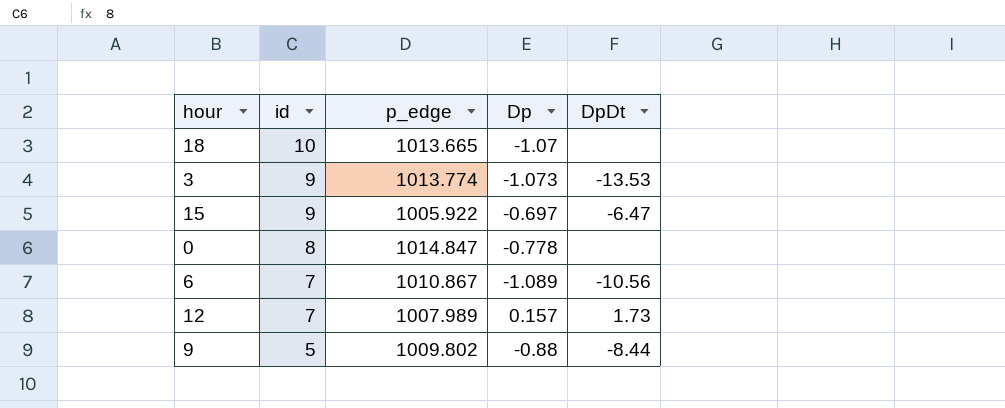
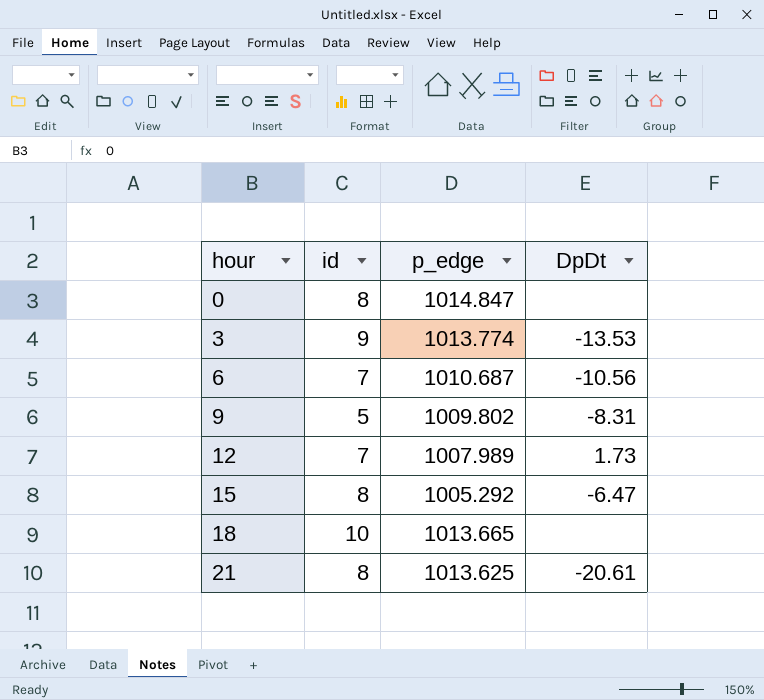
row order: id descending -> hour ascending
column Dp | position: 4 -> none
6 | p_edge: 1010.867 -> 1010.687
9 | DpDt: -8.44 -> -8.31
15 | id: 9 -> 8
15 | p_edge: 1005.922 -> 1005.292
row 21: none -> 8 | 1013.625 | -20.61

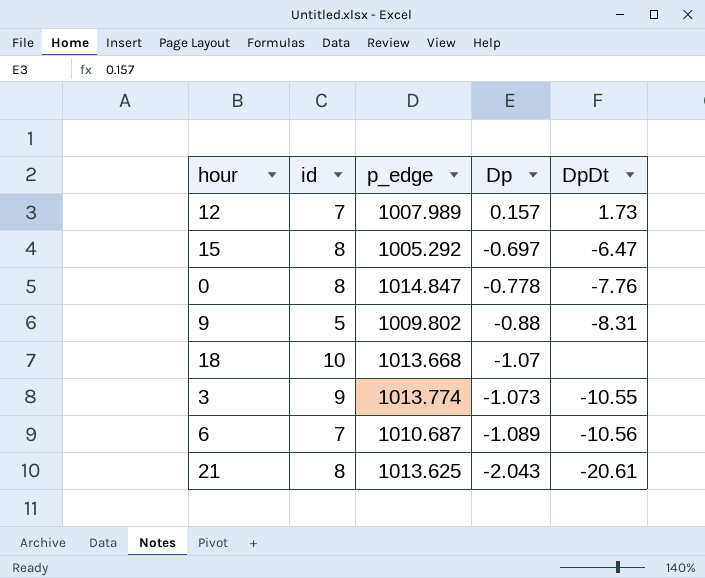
row order: hour ascending -> Dp descending
column Dp | position: none -> 4
0 | DpDt: none -> -7.76
18 | p_edge: 1013.665 -> 1013.668
3 | DpDt: -13.53 -> -10.55

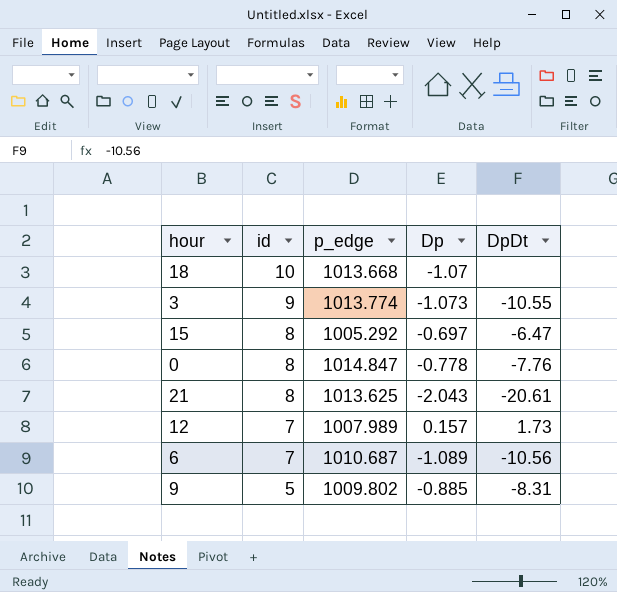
row order: Dp descending -> id descending
9 | Dp: -0.88 -> -0.885

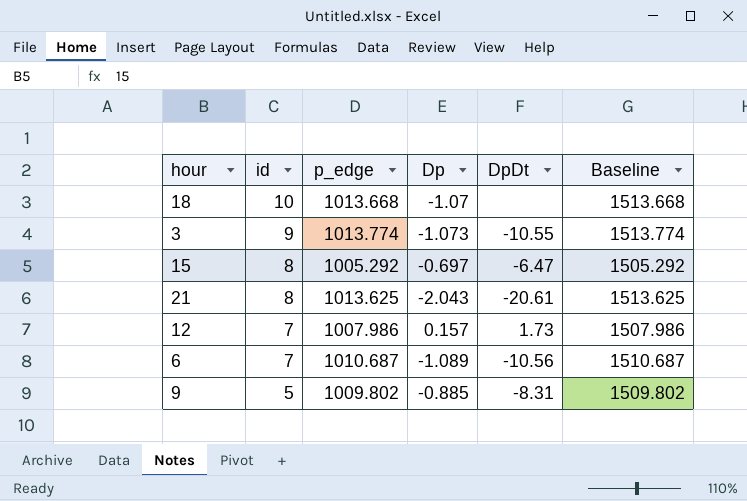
column Baseline | formula: none -> [p_edge] + 500
row 0: 8 | 1014.847 | -0.778 | -7.76 -> none
12 | p_edge: 1007.989 -> 1007.986

